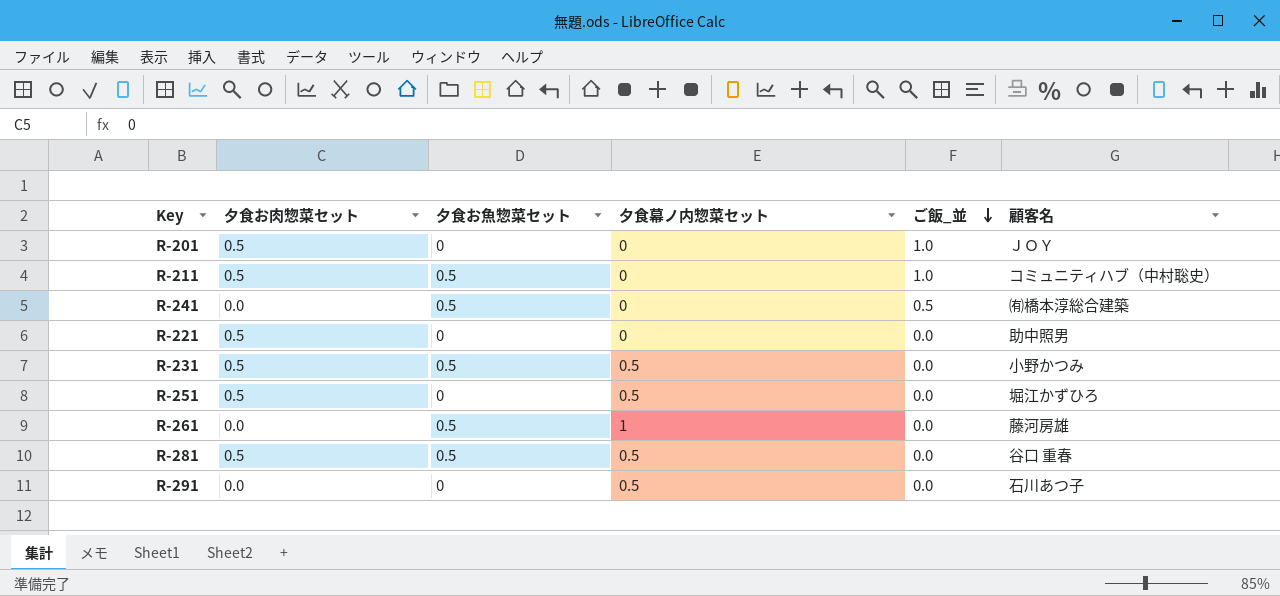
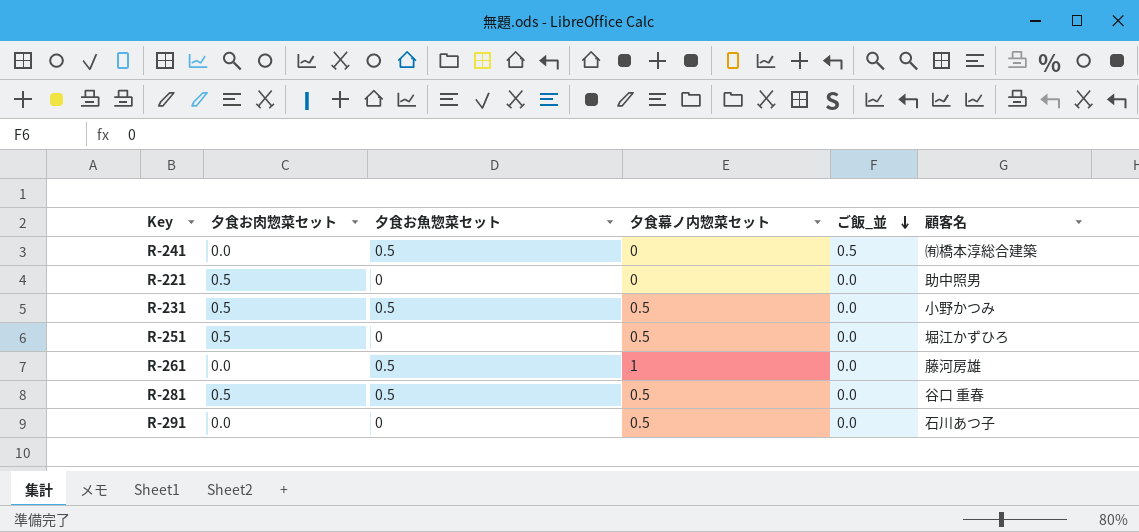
row R-201: 0.5 | 0 | 0 | 1.0 | ＪＯＹ -> none
row R-211: 0.5 | 0.5 | 0 | 1.0 | コミュニティハブ（中村聡史） -> none

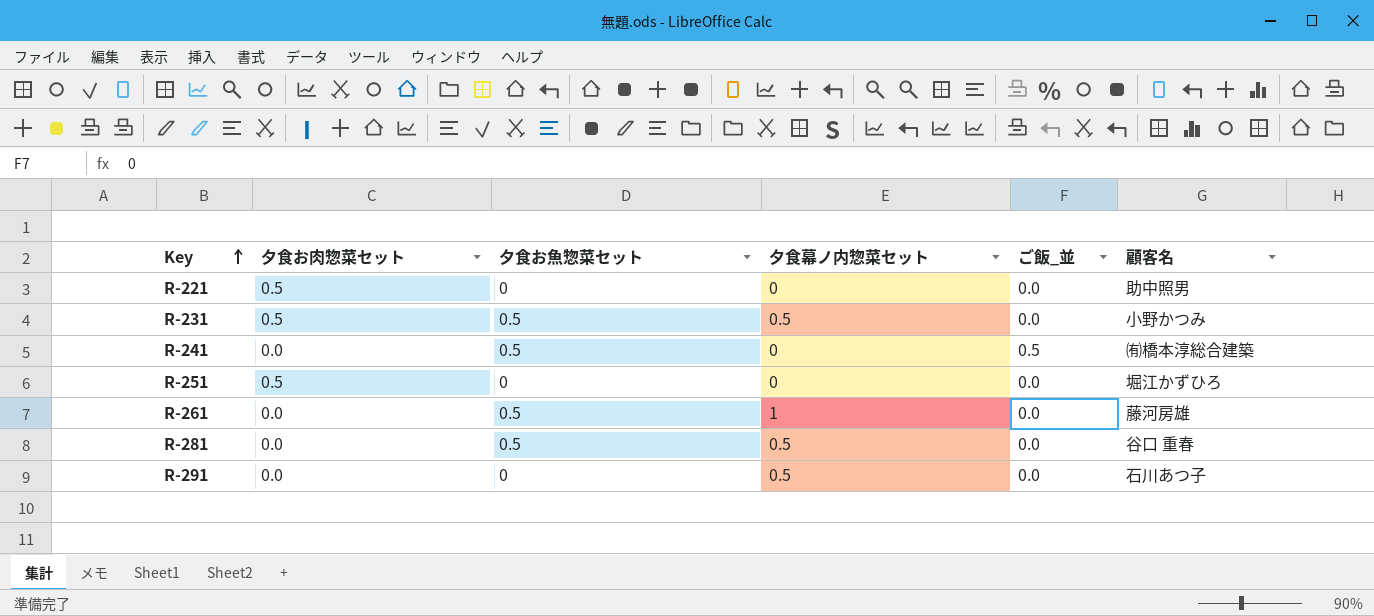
row order: ご飯_並 descending -> Key ascending
R-251 | 夕食幕ノ内惣菜セット: 0.5 -> 0
R-281 | 夕食お肉惣菜セット: 0.5 -> 0.0

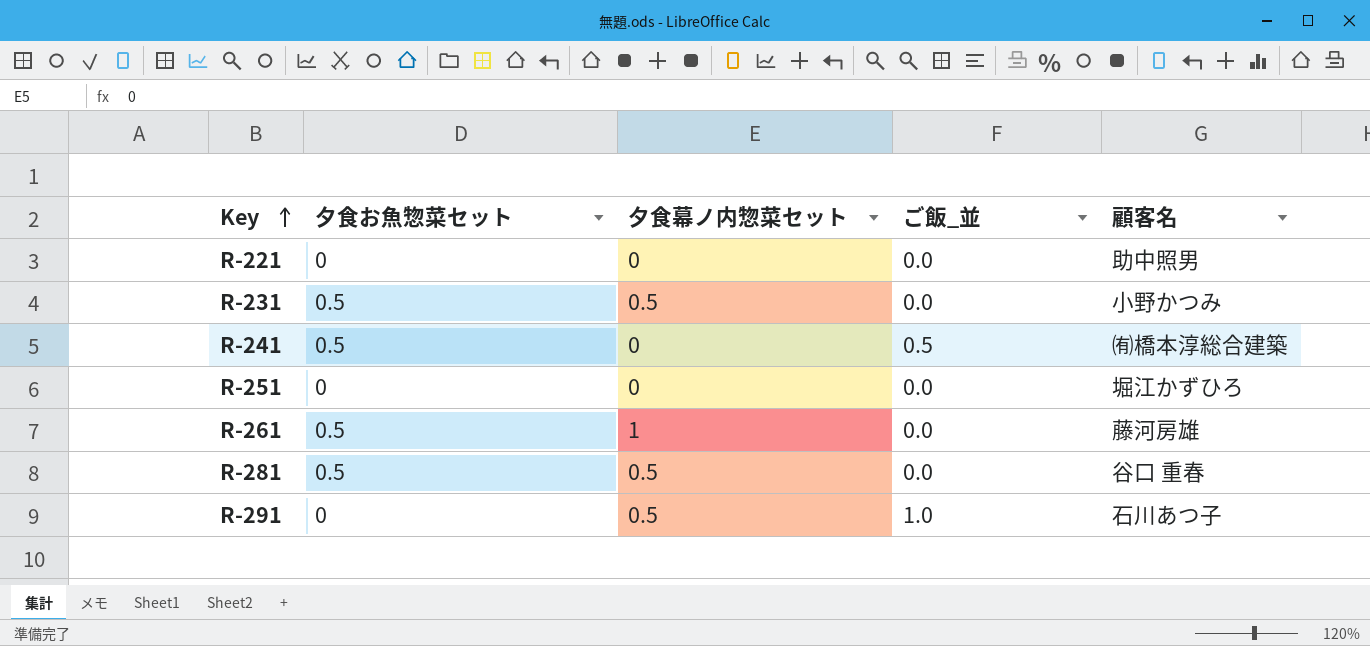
column 夕食お肉惣菜セット | position: 2 -> none
R-291 | ご飯_並: 0.0 -> 1.0

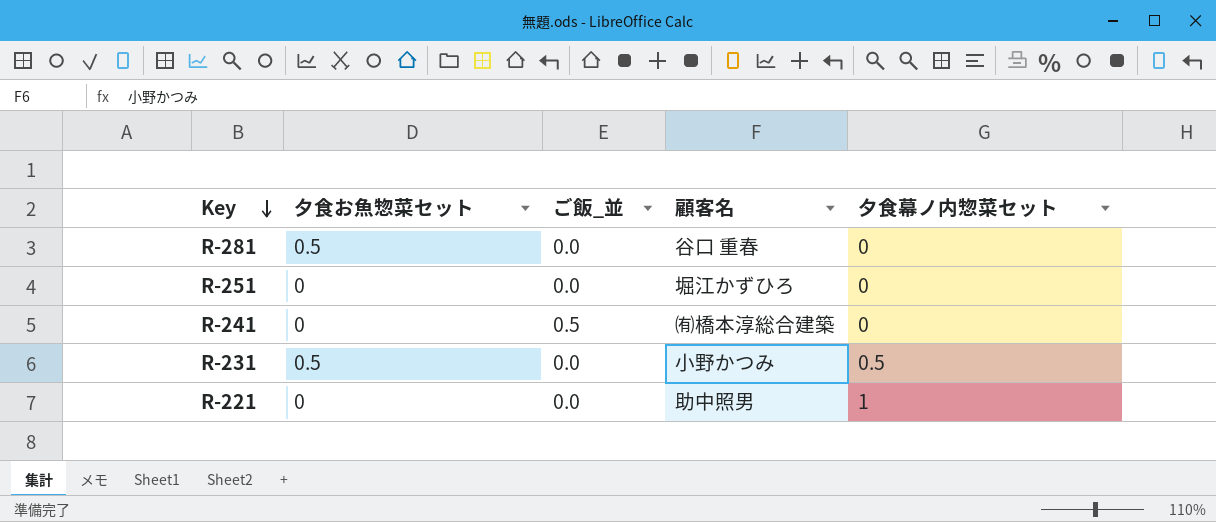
row order: Key ascending -> Key descending
column 夕食幕ノ内惣菜セット | position: 3 -> 5
row R-261: 0.5 | 1 | 0.0 | 藤河房雄 -> none
row R-291: 0 | 0.5 | 1.0 | 石川あつ子 -> none
R-281 | 夕食幕ノ内惣菜セット: 0.5 -> 0
R-241 | 夕食お魚惣菜セット: 0.5 -> 0
R-221 | 夕食幕ノ内惣菜セット: 0 -> 1

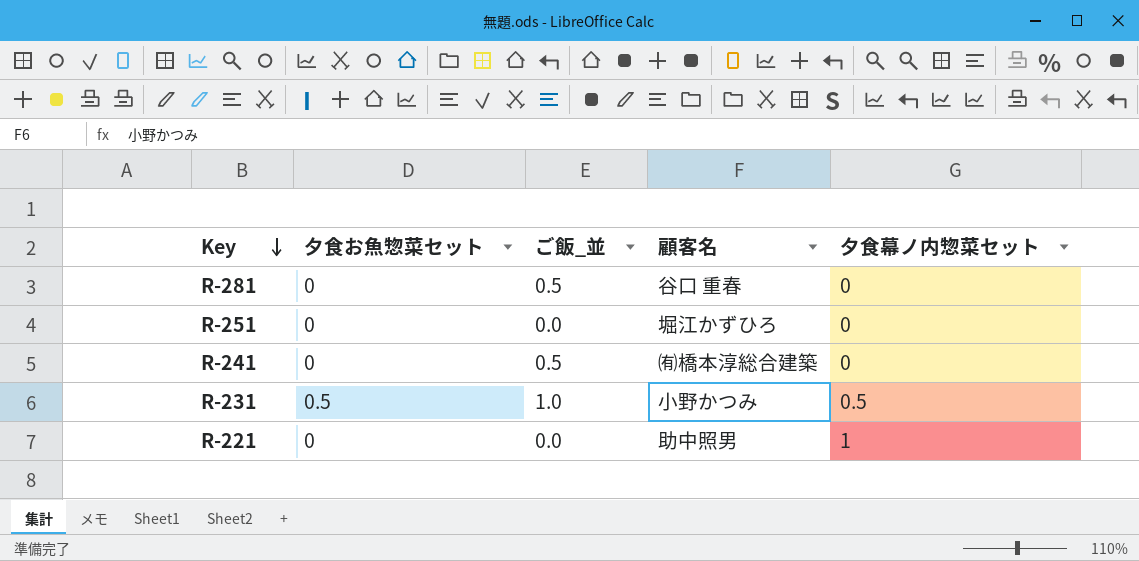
R-281 | 夕食お魚惣菜セット: 0.5 -> 0
R-281 | ご飯_並: 0.0 -> 0.5
R-231 | ご飯_並: 0.0 -> 1.0

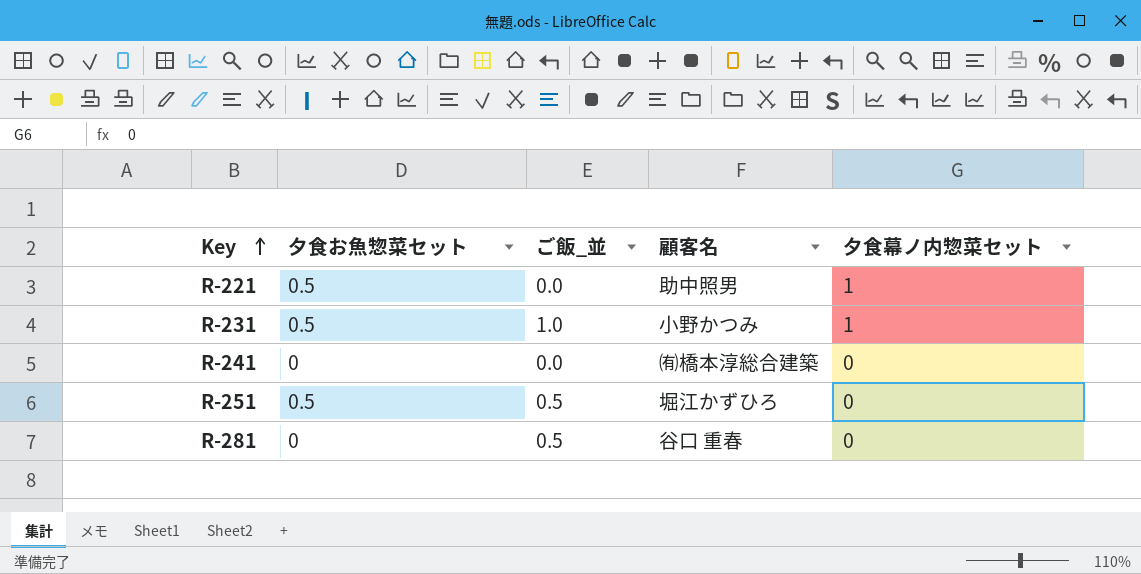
row order: Key descending -> Key ascending
R-221 | 夕食お魚惣菜セット: 0 -> 0.5
R-231 | 夕食幕ノ内惣菜セット: 0.5 -> 1
R-241 | ご飯_並: 0.5 -> 0.0
R-251 | 夕食お魚惣菜セット: 0 -> 0.5
R-251 | ご飯_並: 0.0 -> 0.5

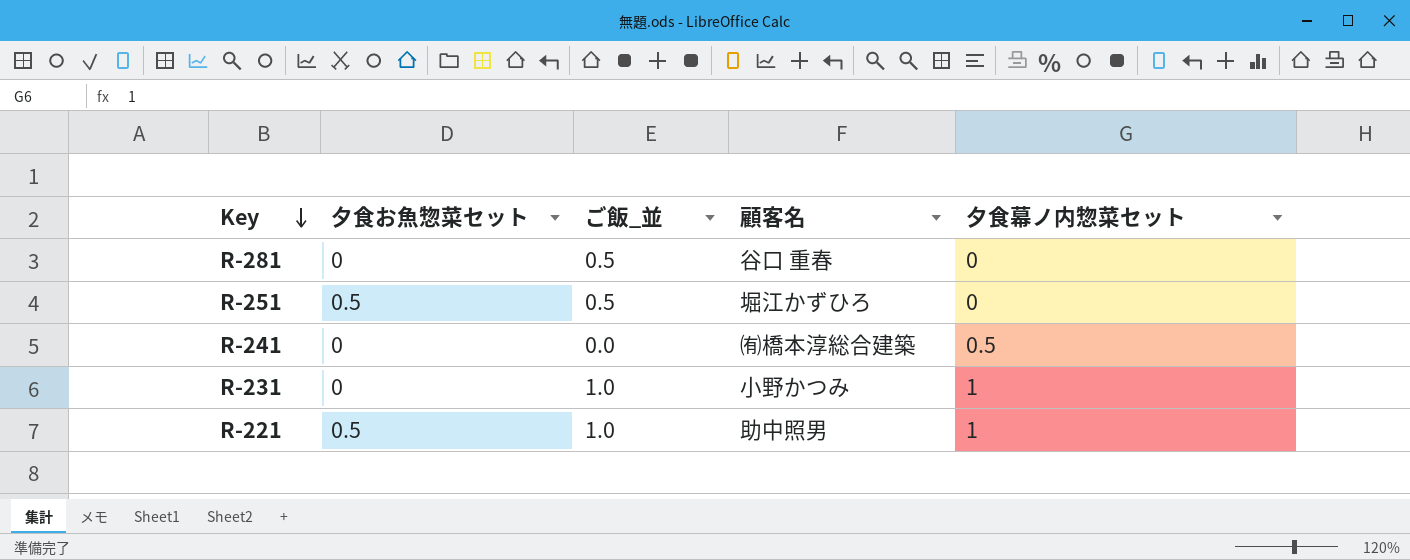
row order: Key ascending -> Key descending
R-241 | 夕食幕ノ内惣菜セット: 0 -> 0.5
R-231 | 夕食お魚惣菜セット: 0.5 -> 0
R-221 | ご飯_並: 0.0 -> 1.0

